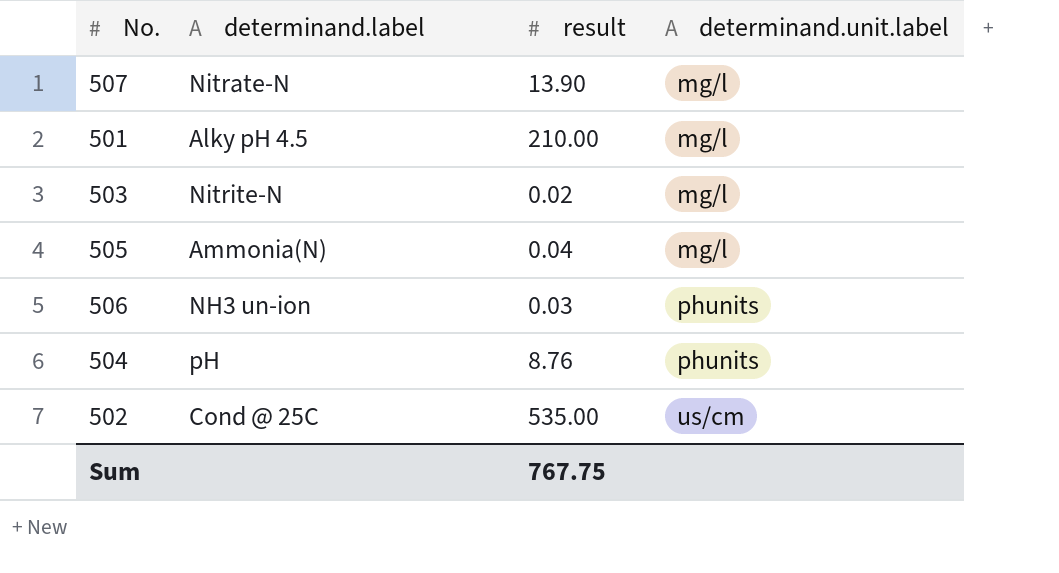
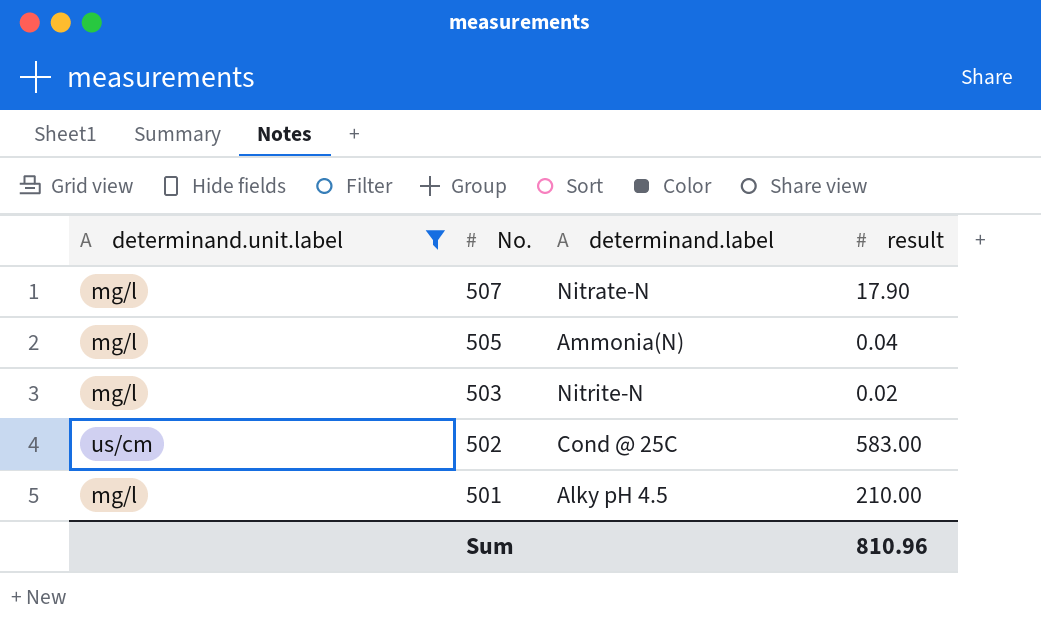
filter: none -> determinand.unit.label != phunits
row order: determinand.unit.label ascending -> No. descending
column determinand.unit.label | position: 4 -> 1
507 | result: 13.90 -> 17.90
502 | result: 535.00 -> 583.00
Sum | result: 767.75 -> 810.96

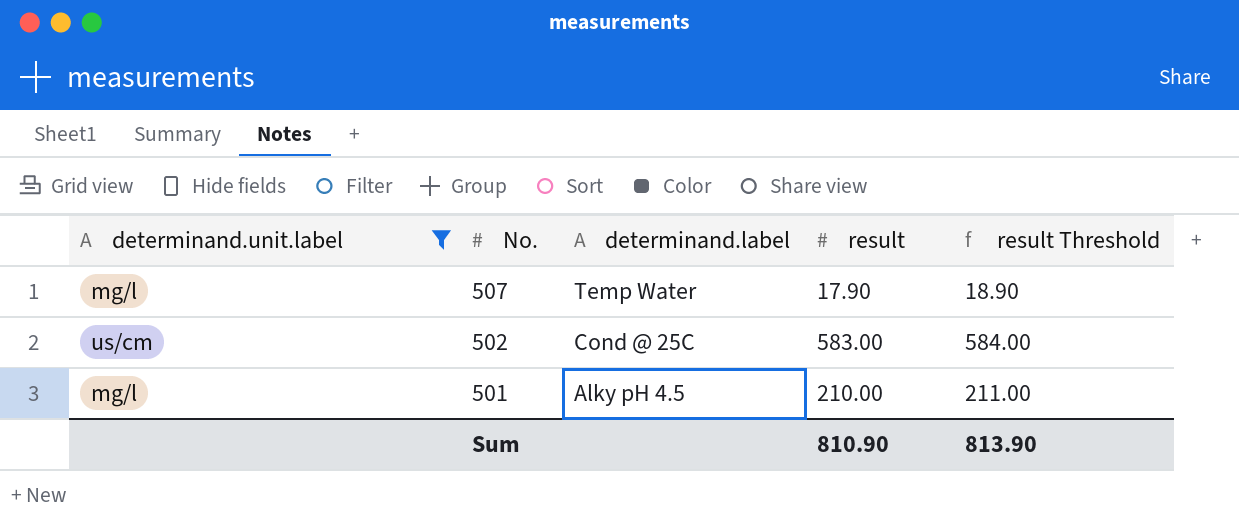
column result Threshold | formula: none -> [result] + 1
row 505: mg/l | Ammonia(N) | 0.04 -> none
row 503: mg/l | Nitrite-N | 0.02 -> none
507 | determinand.label: Nitrate-N -> Temp Water
Sum | result: 810.96 -> 810.90

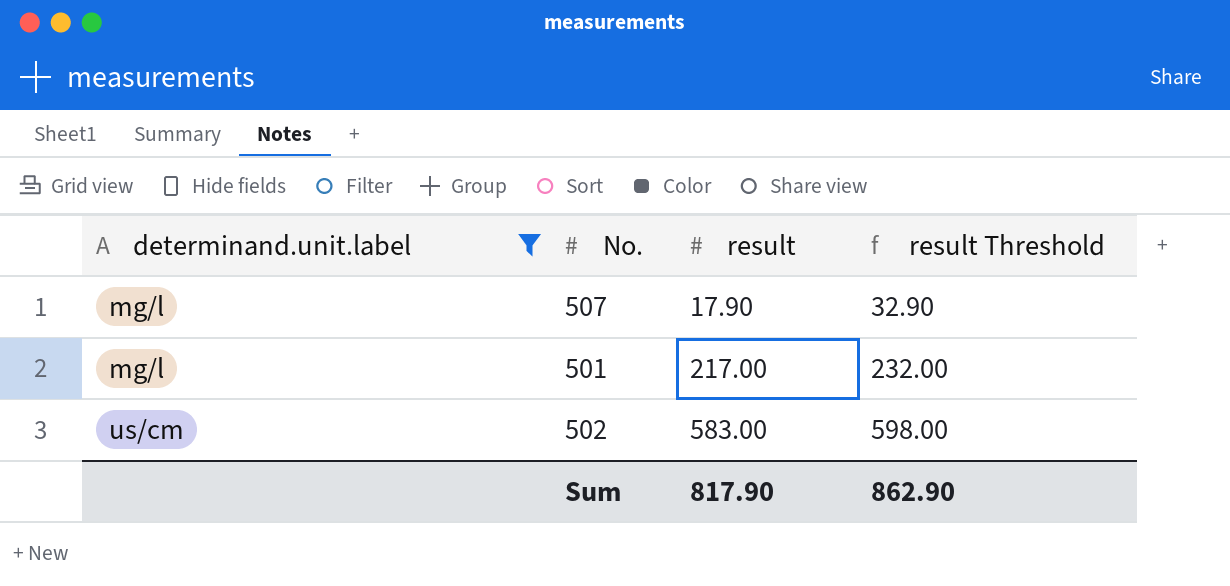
row order: No. descending -> determinand.unit.label ascending
column determinand.label | position: 3 -> none
column result Threshold | formula: [result] + 1 -> [result] + 15
501 | result: 210.00 -> 217.00
Sum | result: 810.90 -> 817.90
Sum | result Threshold: 813.90 -> 862.90

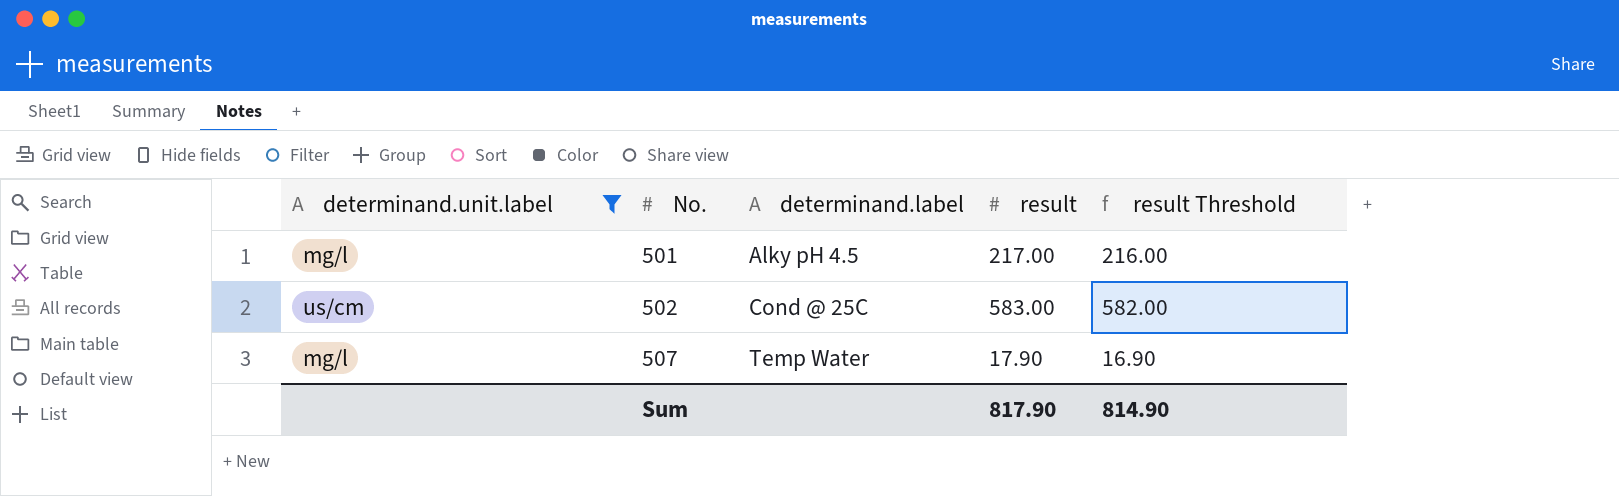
row order: determinand.unit.label ascending -> No. ascending
column determinand.label | position: none -> 3
column result Threshold | formula: [result] + 15 -> [result] - 1
Sum | result Threshold: 862.90 -> 814.90

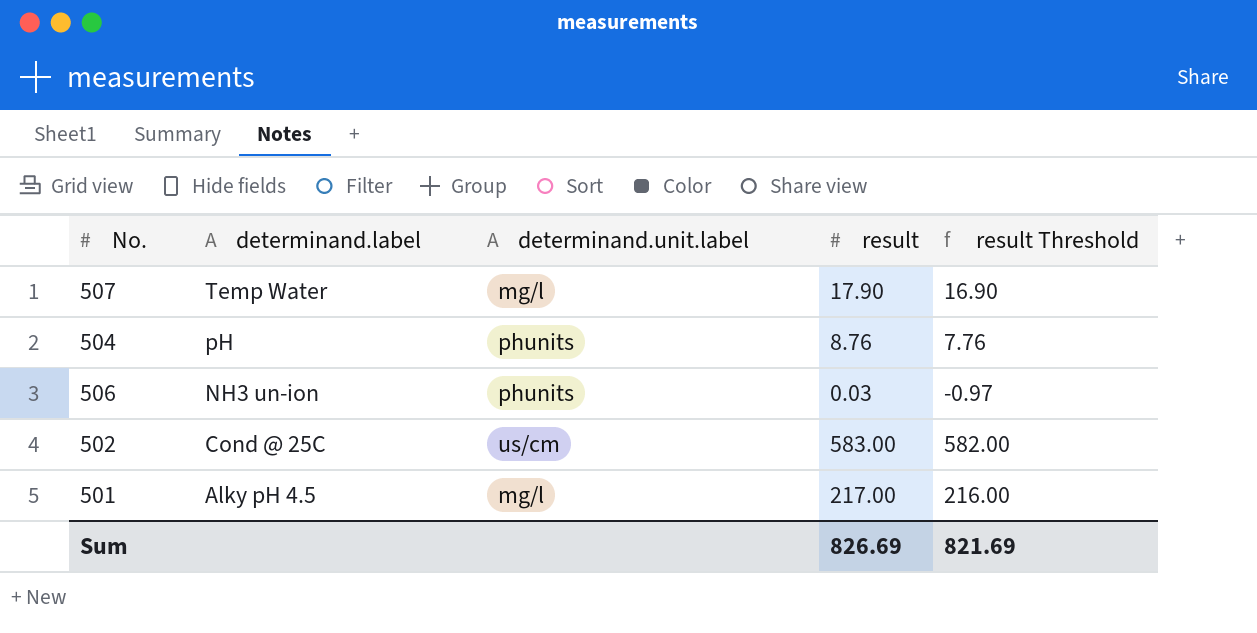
filter: determinand.unit.label != phunits -> none
row order: No. ascending -> determinand.label descending
column determinand.unit.label | position: 1 -> 3
Sum | result: 817.90 -> 826.69
Sum | result Threshold: 814.90 -> 821.69

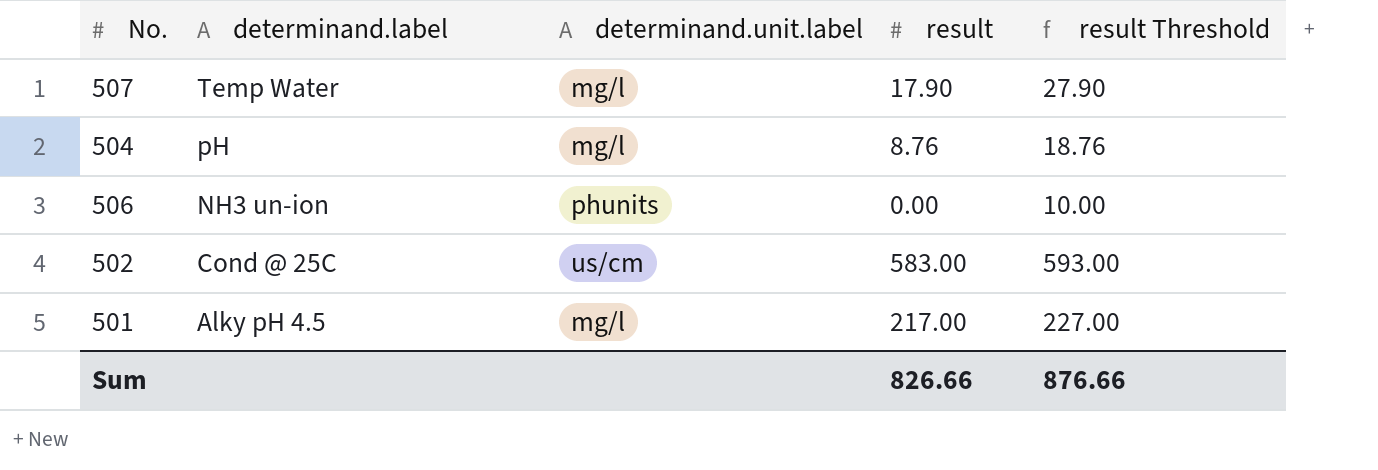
column result Threshold | formula: [result] - 1 -> [result] + 10
504 | determinand.unit.label: phunits -> mg/l
506 | result: 0.03 -> 0.00
Sum | result: 826.69 -> 826.66
Sum | result Threshold: 821.69 -> 876.66

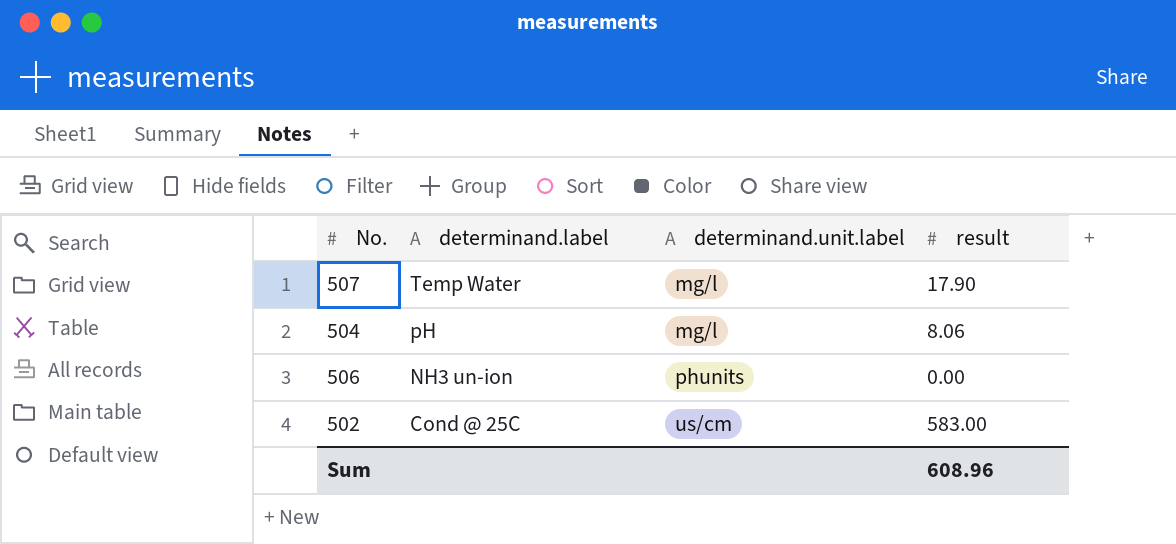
column result Threshold | formula: [result] + 10 -> none
row 501: Alky pH 4.5 | mg/l | 217.00 | 227.00 -> none
504 | result: 8.76 -> 8.06
Sum | result: 826.66 -> 608.96

